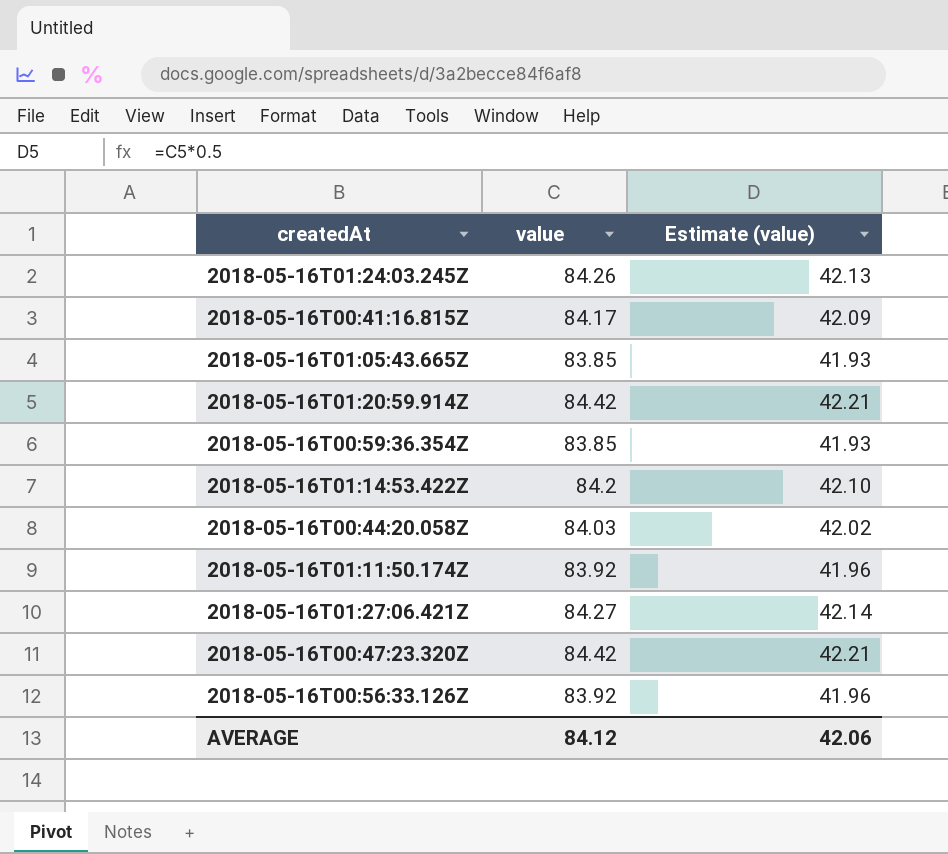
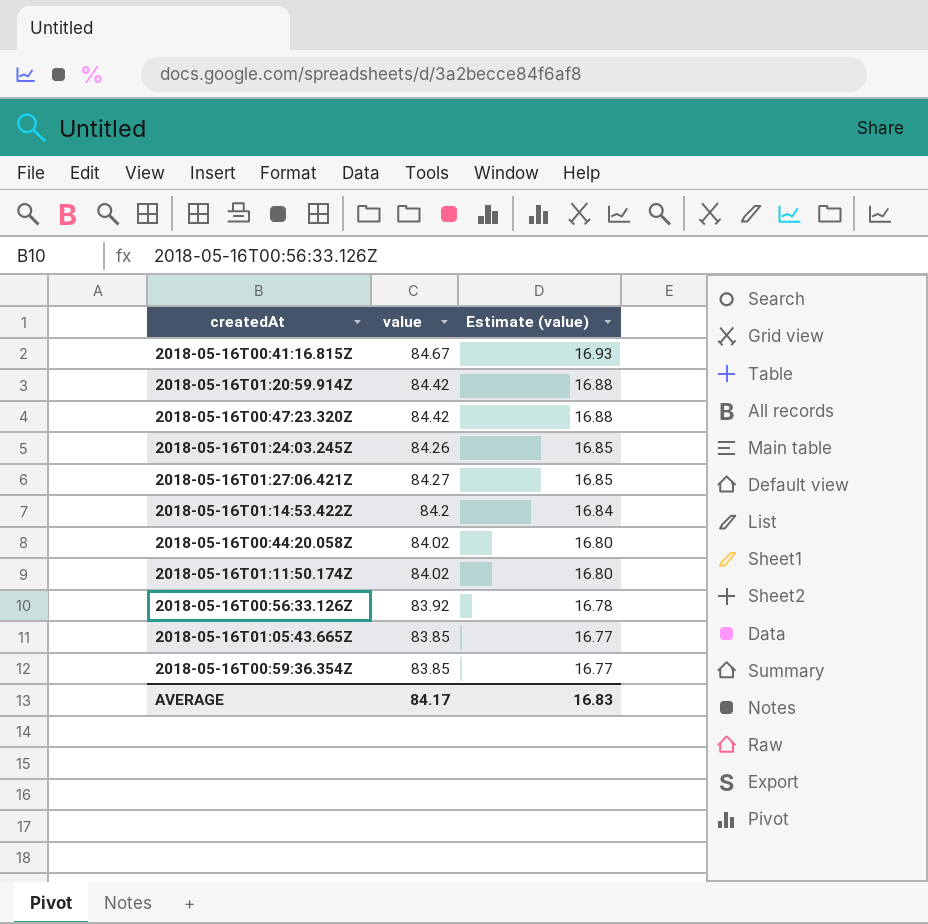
row order: none -> Estimate (value) descending
column Estimate (value) | formula: [value] * 0.5 -> [value] * 0.2
2018-05-16T00:41:16.815Z | value: 84.17 -> 84.67
2018-05-16T00:44:20.058Z | value: 84.03 -> 84.02
2018-05-16T01:11:50.174Z | value: 83.92 -> 84.02
AVERAGE | value: 84.12 -> 84.17
AVERAGE | Estimate (value): 42.06 -> 16.83

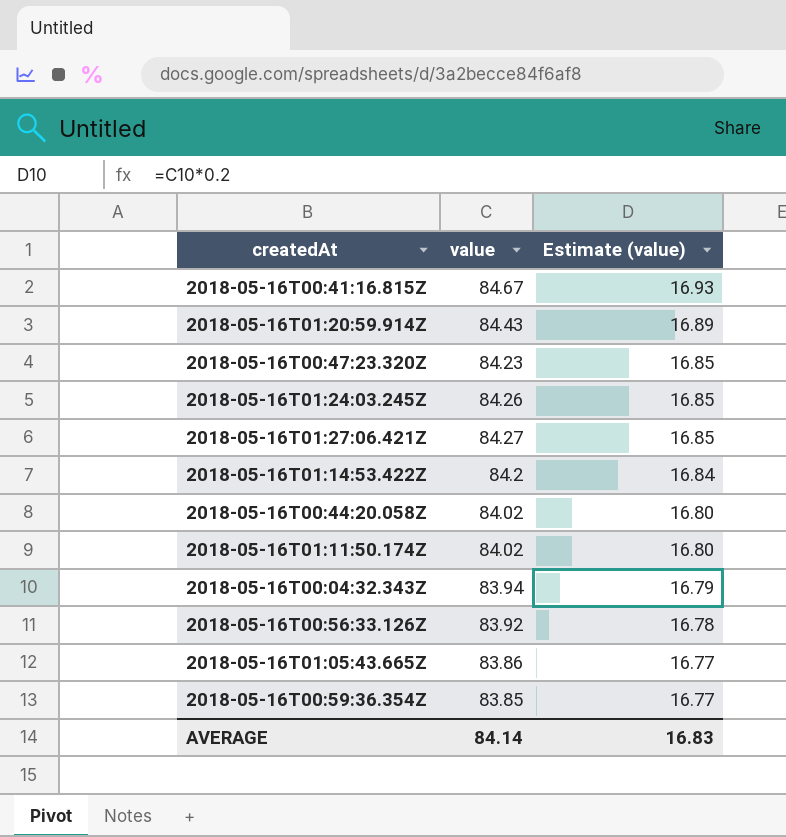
2018-05-16T01:20:59.914Z | value: 84.42 -> 84.43
2018-05-16T01:20:59.914Z | Estimate (value): 16.88 -> 16.89
2018-05-16T00:47:23.320Z | value: 84.42 -> 84.23
2018-05-16T00:47:23.320Z | Estimate (value): 16.88 -> 16.85
row 2018-05-16T00:04:32.343Z: none -> 83.94 | 16.79
2018-05-16T01:05:43.665Z | value: 83.85 -> 83.86
AVERAGE | value: 84.17 -> 84.14

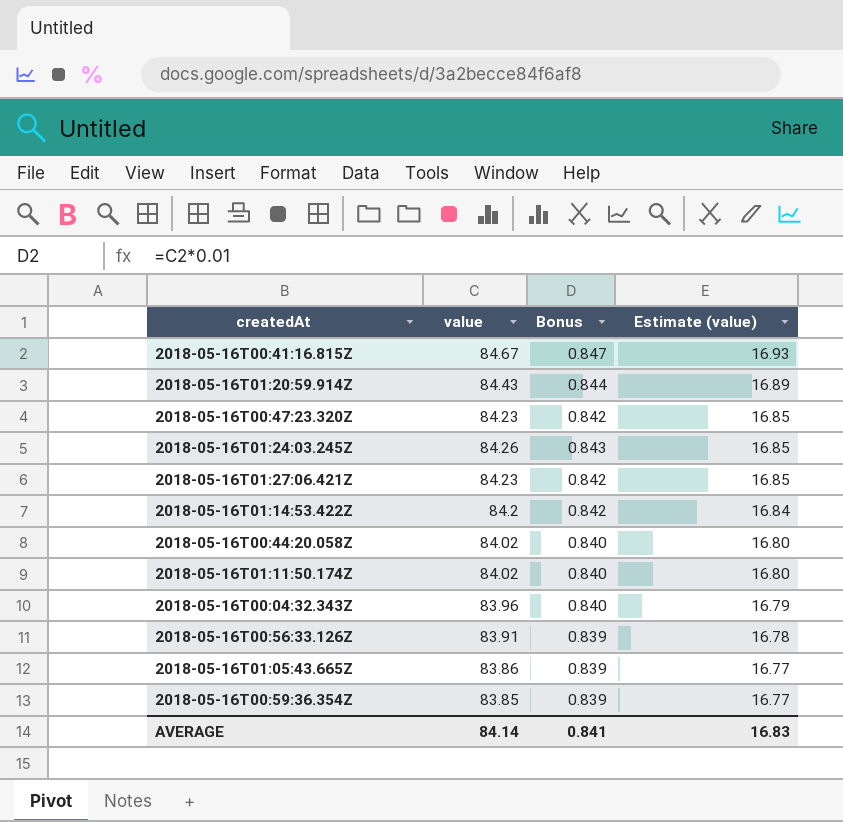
column Bonus | formula: none -> [value] * 0.01
2018-05-16T01:27:06.421Z | value: 84.27 -> 84.23
2018-05-16T00:04:32.343Z | value: 83.94 -> 83.96
2018-05-16T00:56:33.126Z | value: 83.92 -> 83.91

